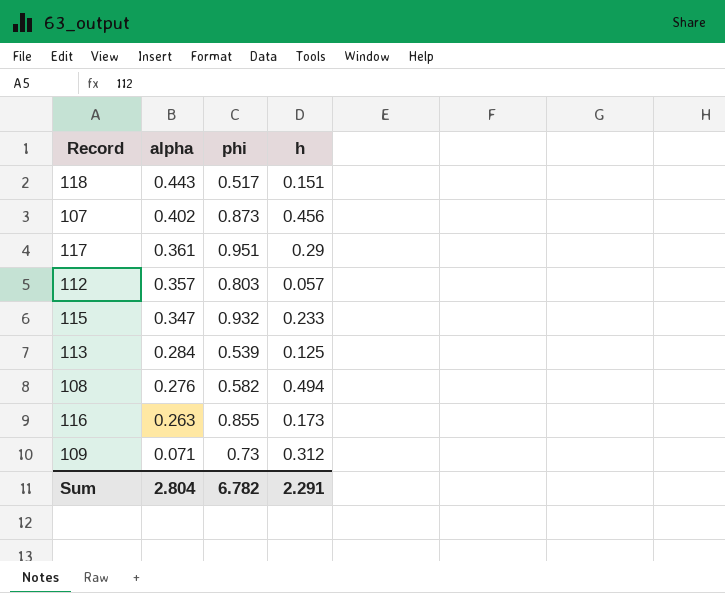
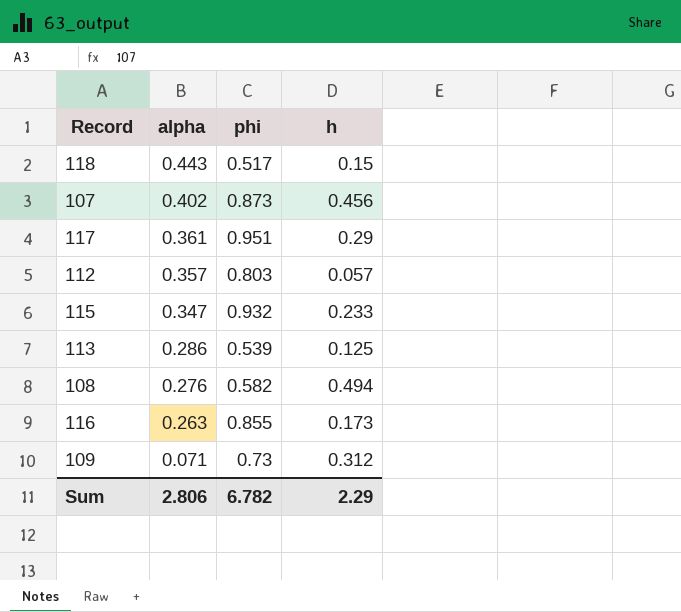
118 | h: 0.151 -> 0.15
113 | alpha: 0.284 -> 0.286
Sum | alpha: 2.804 -> 2.806
Sum | h: 2.291 -> 2.29

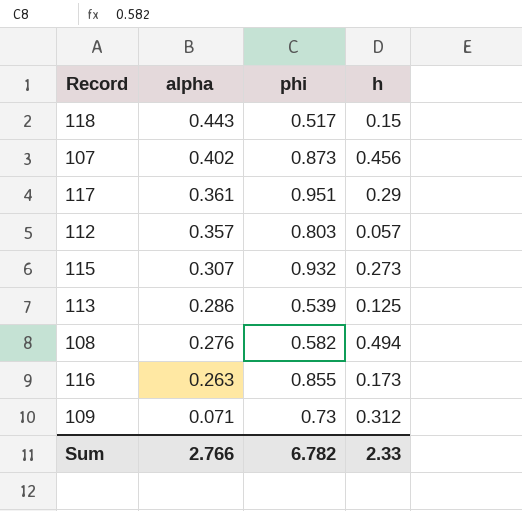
115 | alpha: 0.347 -> 0.307
115 | h: 0.233 -> 0.273
Sum | alpha: 2.806 -> 2.766
Sum | h: 2.29 -> 2.33

